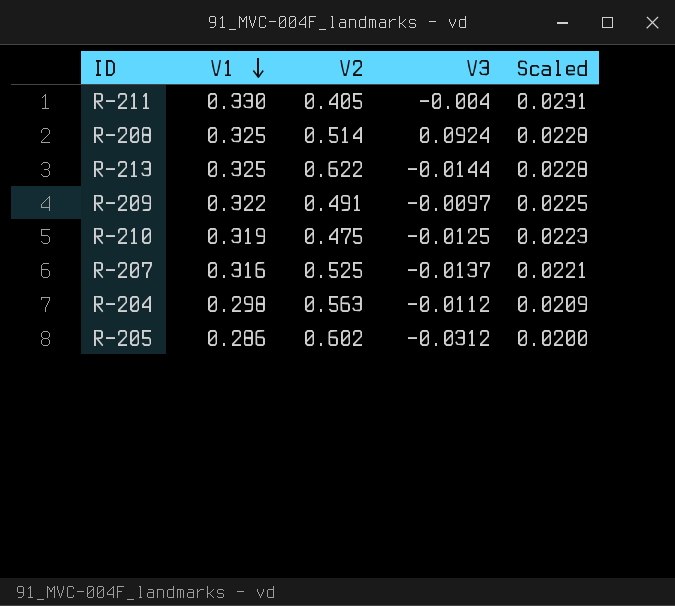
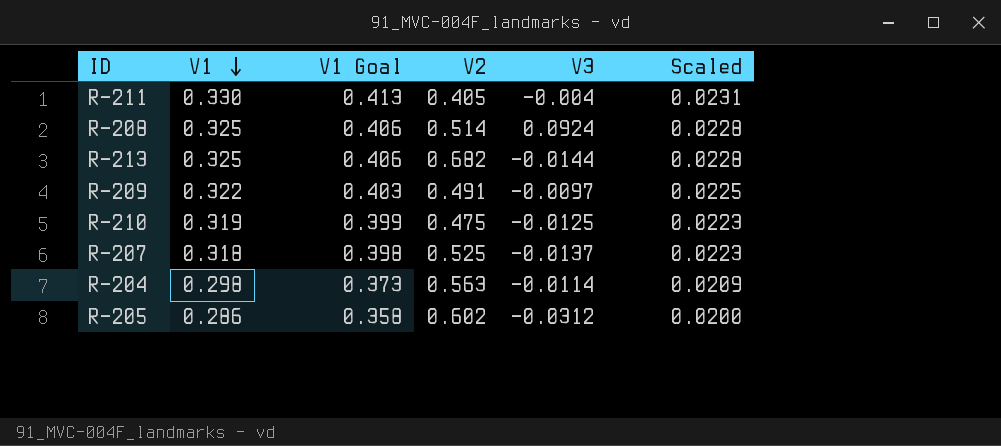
column V1 Goal | formula: none -> [V1] * 1.25
R-213 | V2: 0.622 -> 0.682
R-207 | V1: 0.316 -> 0.318
R-207 | Scaled: 0.0221 -> 0.0223
R-204 | V3: -0.0112 -> -0.0114

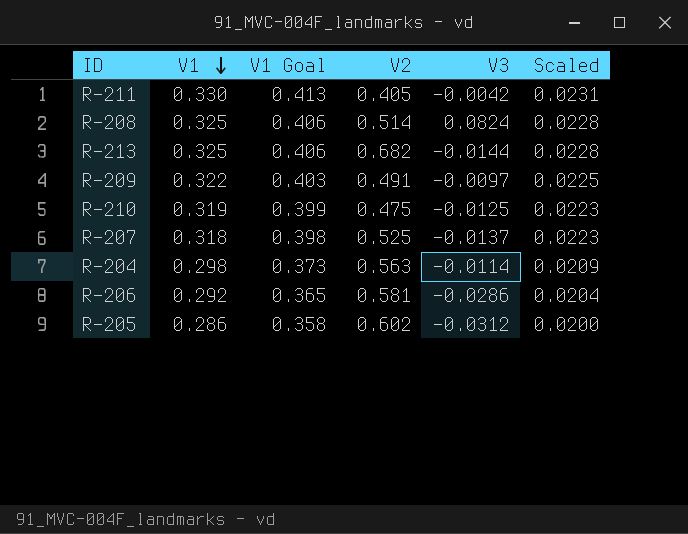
R-211 | V3: -0.004 -> -0.0042
R-208 | V3: 0.0924 -> 0.0824
row R-206: none -> 0.292 | 0.365 | 0.581 | -0.0286 | 0.0204

